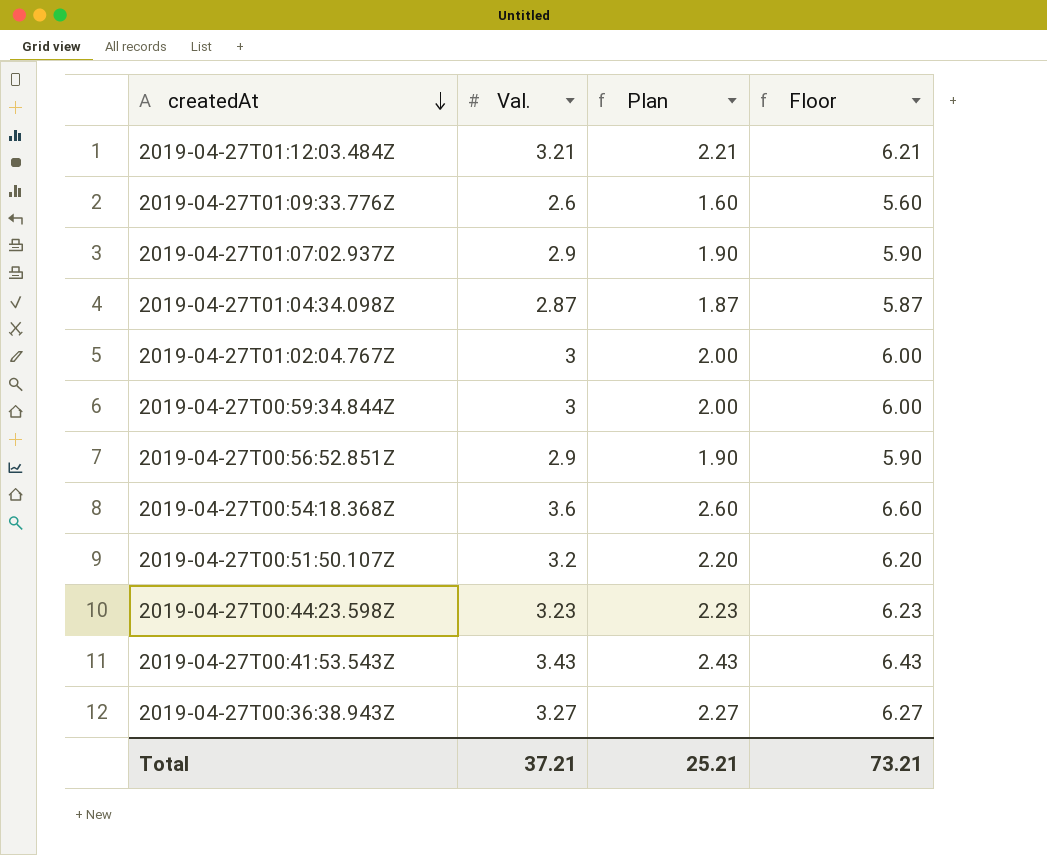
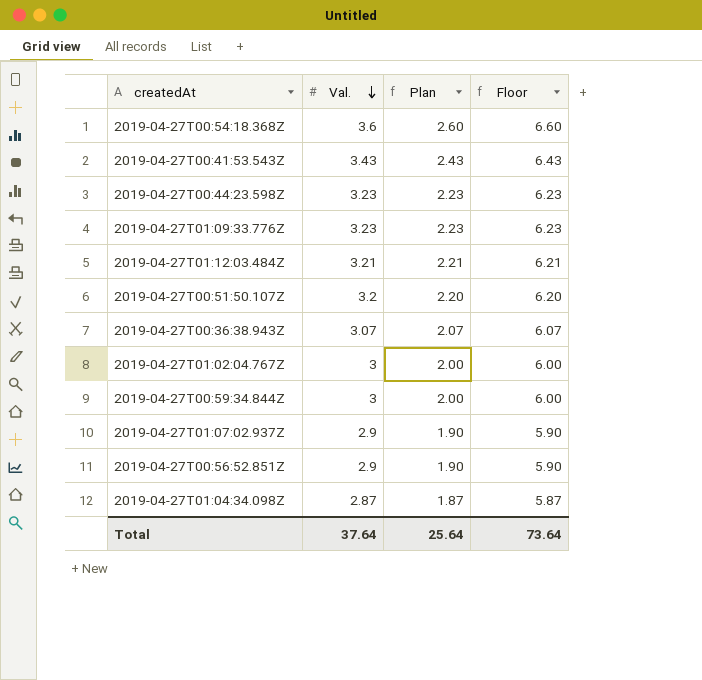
row order: createdAt descending -> Val. descending
2019-04-27T01:09:33.776Z | Val.: 2.6 -> 3.23
2019-04-27T01:09:33.776Z | Plan: 1.60 -> 2.23
2019-04-27T01:09:33.776Z | Floor: 5.60 -> 6.23
2019-04-27T00:36:38.943Z | Val.: 3.27 -> 3.07
2019-04-27T00:36:38.943Z | Plan: 2.27 -> 2.07
2019-04-27T00:36:38.943Z | Floor: 6.27 -> 6.07
Total | Val.: 37.21 -> 37.64
Total | Plan: 25.21 -> 25.64
Total | Floor: 73.21 -> 73.64

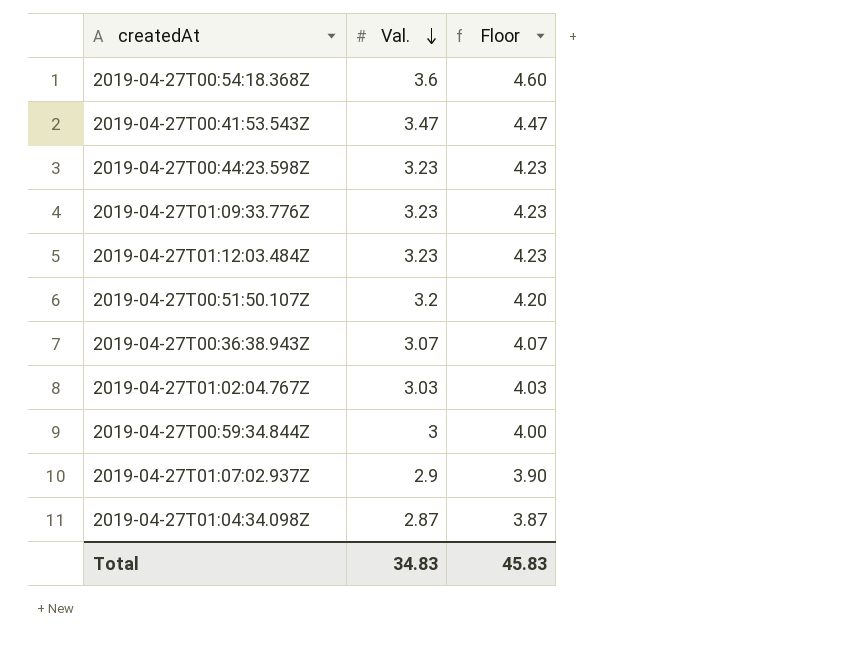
column Plan | formula: [Val.] - 1 -> none
column Floor | formula: [Val.] + 3 -> [Val.] + 1
row 2019-04-27T00:56:52.851Z: 2.9 | 1.90 | 5.90 -> none
2019-04-27T00:41:53.543Z | Val.: 3.43 -> 3.47
2019-04-27T01:12:03.484Z | Val.: 3.21 -> 3.23
2019-04-27T01:02:04.767Z | Val.: 3 -> 3.03
Total | Val.: 37.64 -> 34.83
Total | Floor: 73.64 -> 45.83

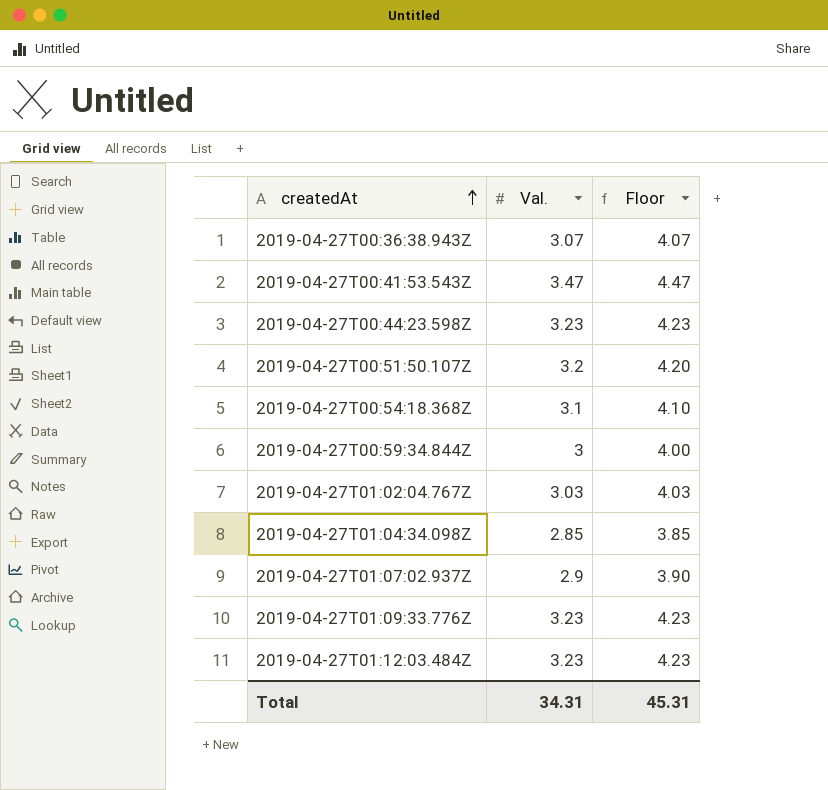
row order: Val. descending -> createdAt ascending
2019-04-27T00:54:18.368Z | Val.: 3.6 -> 3.1
2019-04-27T00:54:18.368Z | Floor: 4.60 -> 4.10
2019-04-27T01:04:34.098Z | Val.: 2.87 -> 2.85
2019-04-27T01:04:34.098Z | Floor: 3.87 -> 3.85
Total | Val.: 34.83 -> 34.31
Total | Floor: 45.83 -> 45.31

